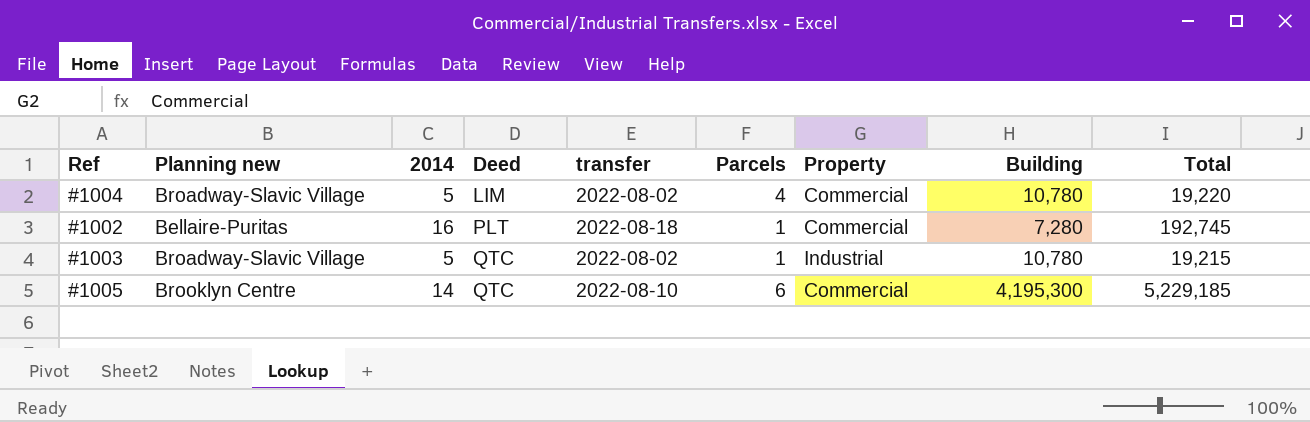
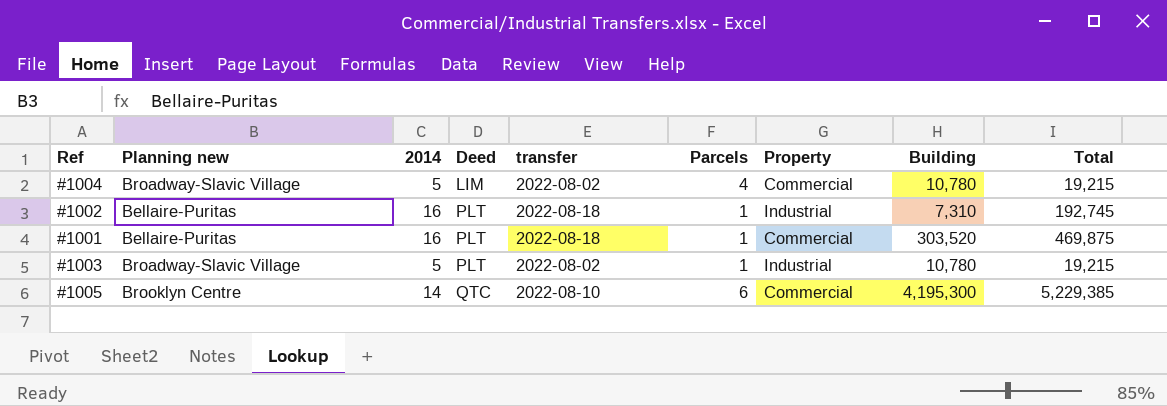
#1004 | Total: 19,220 -> 19,215
#1002 | Property: Commercial -> Industrial
#1002 | Building: 7,280 -> 7,310
row #1001: none -> Bellaire-Puritas | 16 | PLT | 2022-08-18 | 1 | Commercial | 303,520 | 469,875
#1003 | Deed: QTC -> PLT
#1005 | Total: 5,229,185 -> 5,229,385

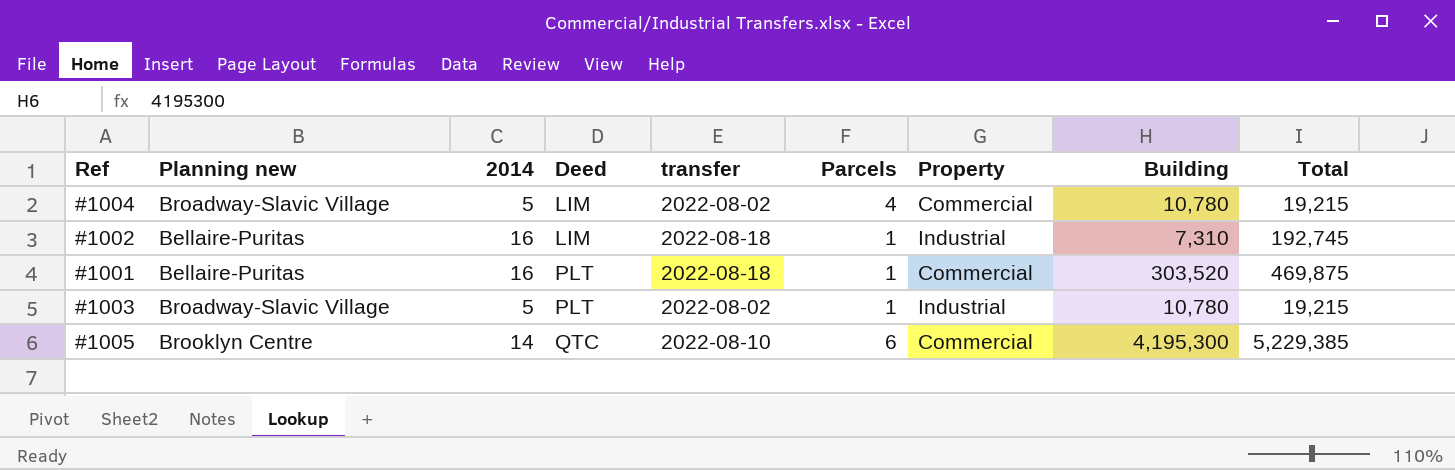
#1002 | Deed: PLT -> LIM

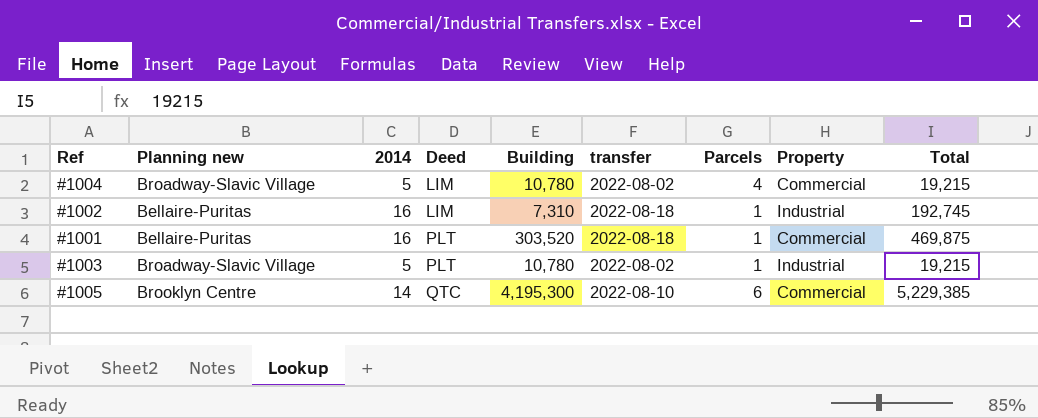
column Building | position: 8 -> 5

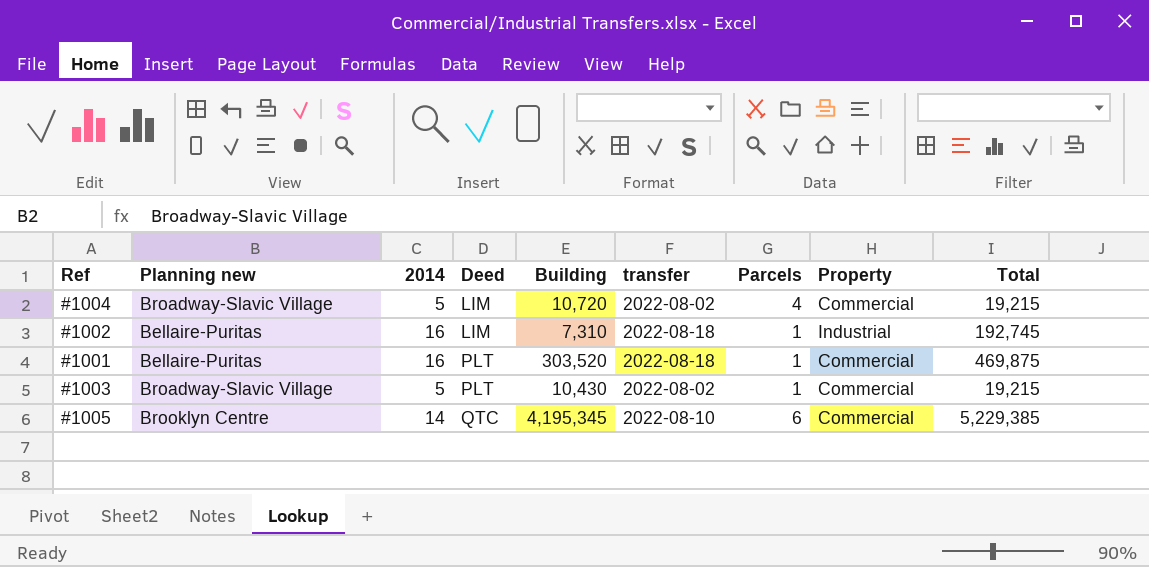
#1004 | Building: 10,780 -> 10,720
#1003 | Building: 10,780 -> 10,430
#1003 | Property: Industrial -> Commercial
#1005 | Building: 4,195,300 -> 4,195,345

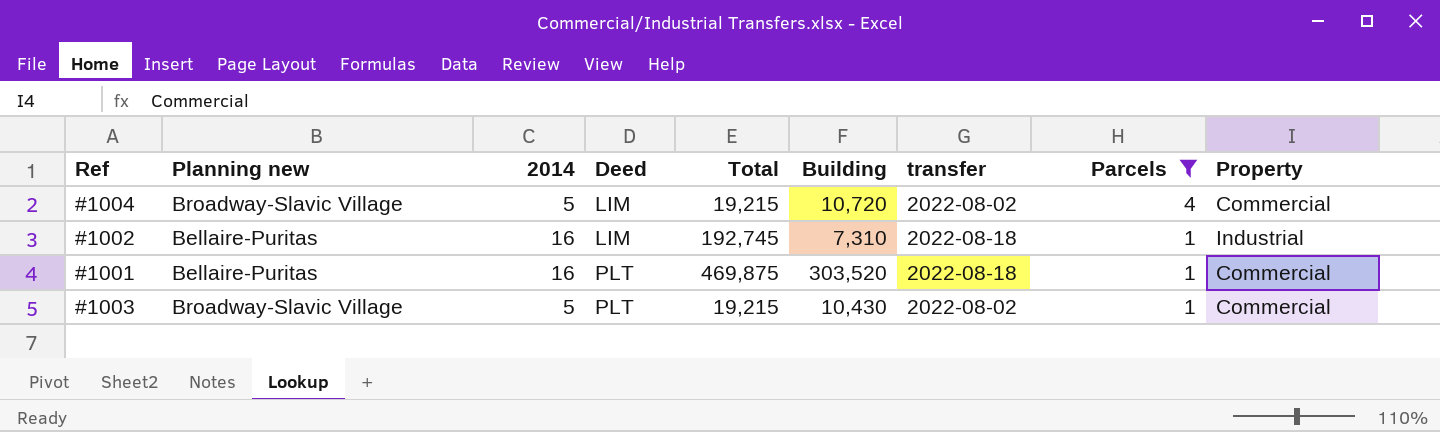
filter: none -> Parcels != 6
column Total | position: 9 -> 5

